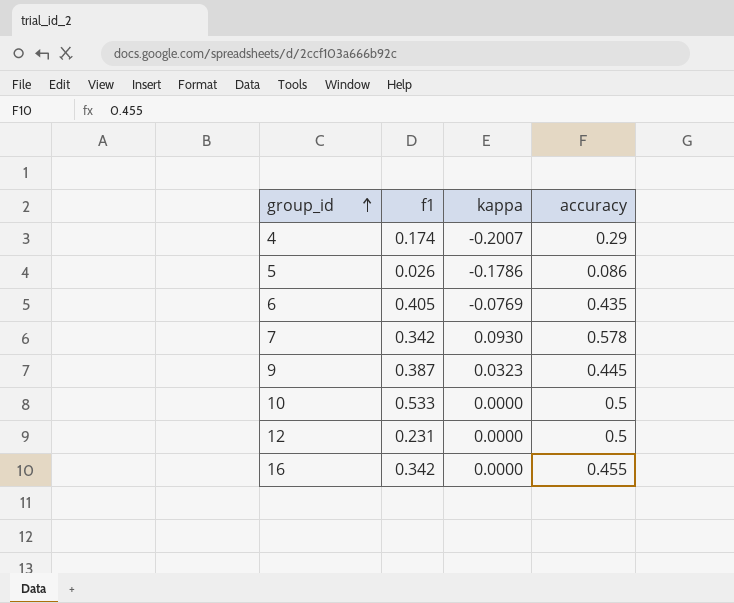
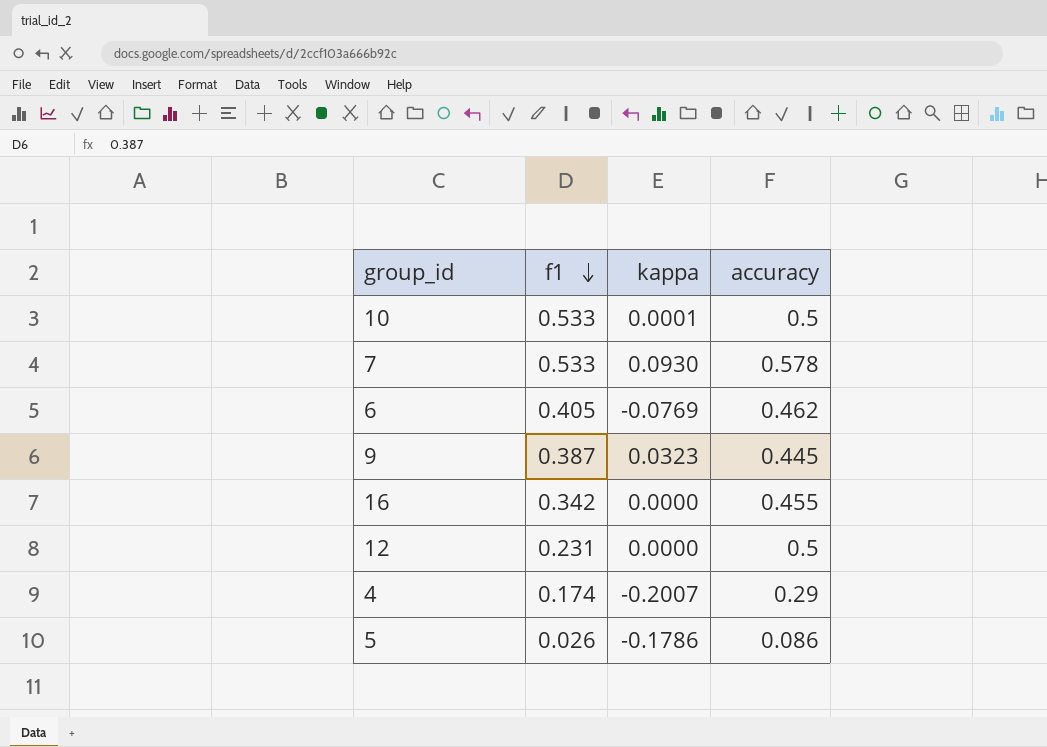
row order: group_id ascending -> f1 descending
10 | kappa: 0.0000 -> 0.0001
7 | f1: 0.342 -> 0.533
6 | accuracy: 0.435 -> 0.462

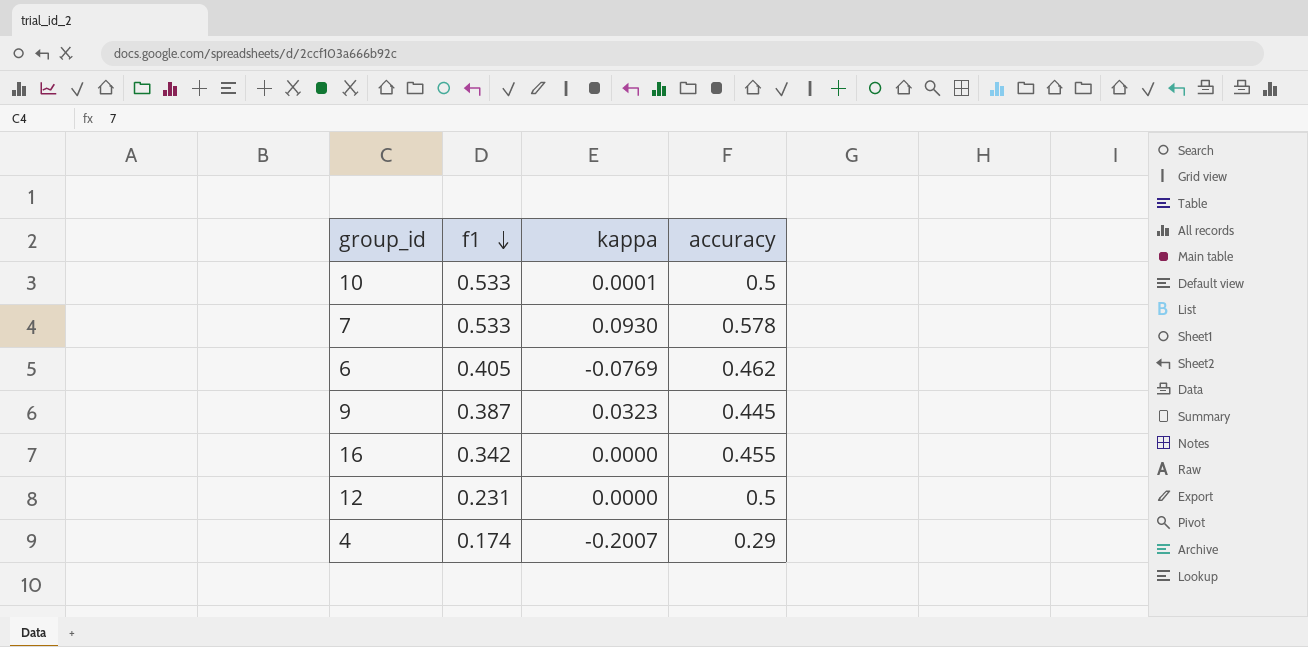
row 5: 0.026 | -0.1786 | 0.086 -> none

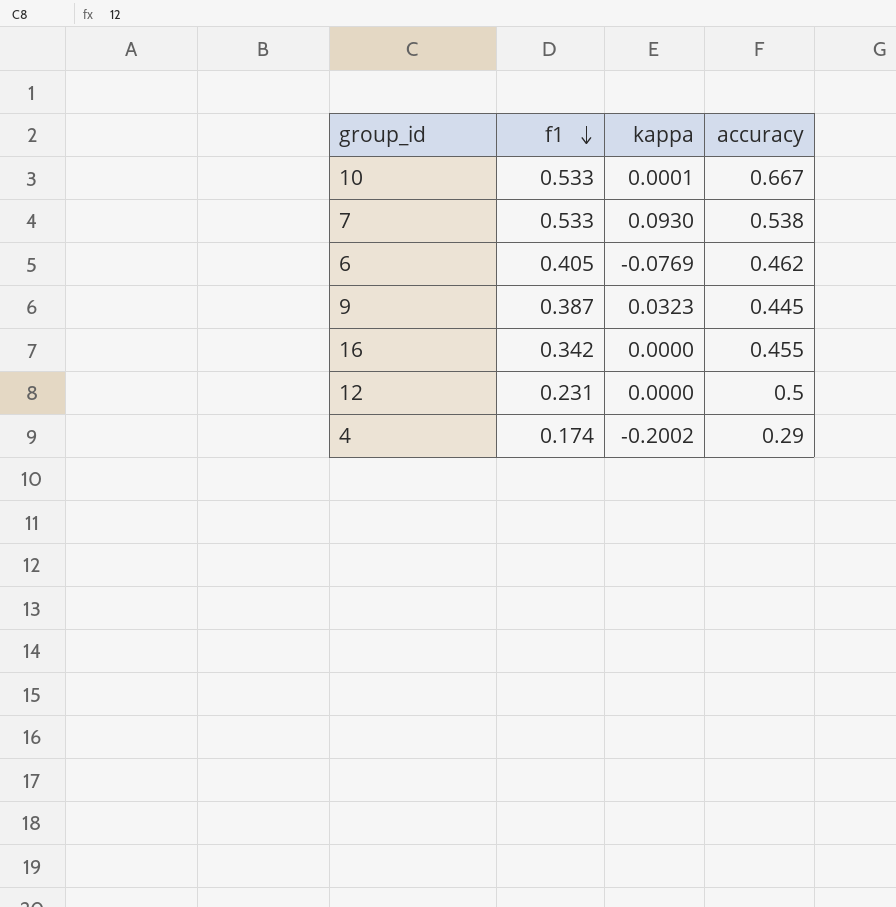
10 | accuracy: 0.5 -> 0.667
7 | accuracy: 0.578 -> 0.538
4 | kappa: -0.2007 -> -0.2002

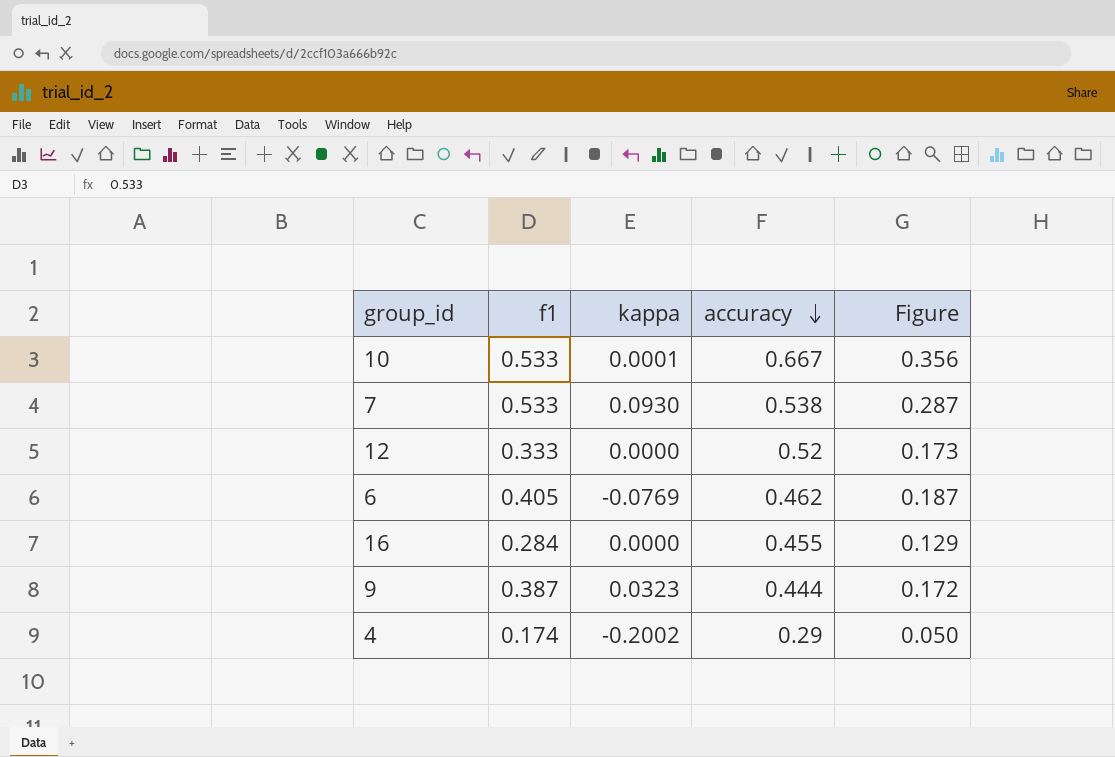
row order: f1 descending -> accuracy descending
column Figure | formula: none -> [f1] * [accuracy]
12 | f1: 0.231 -> 0.333
12 | accuracy: 0.5 -> 0.52
16 | f1: 0.342 -> 0.284
9 | accuracy: 0.445 -> 0.444

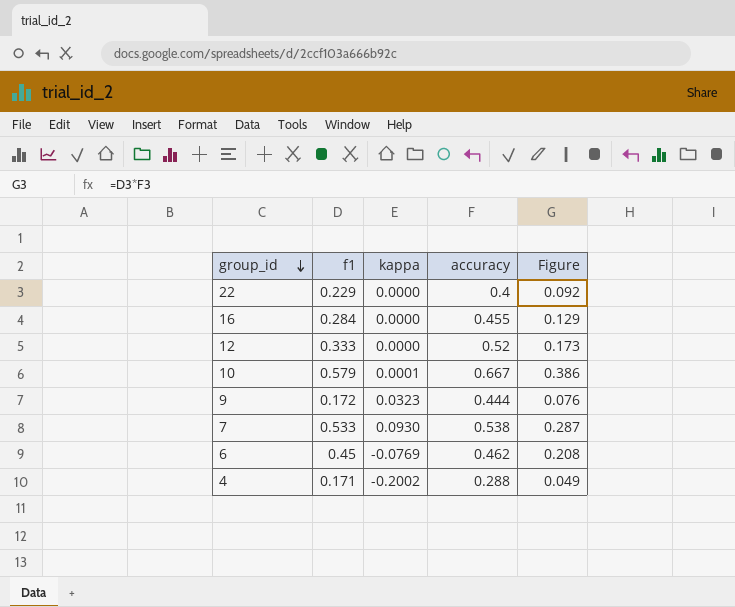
row order: accuracy descending -> group_id descending
row 22: none -> 0.229 | 0.0000 | 0.4 | 0.092
10 | f1: 0.533 -> 0.579
10 | Figure: 0.356 -> 0.386
9 | f1: 0.387 -> 0.172
9 | Figure: 0.172 -> 0.076
6 | f1: 0.405 -> 0.45
6 | Figure: 0.187 -> 0.208
4 | f1: 0.174 -> 0.171
4 | accuracy: 0.29 -> 0.288
4 | Figure: 0.050 -> 0.049

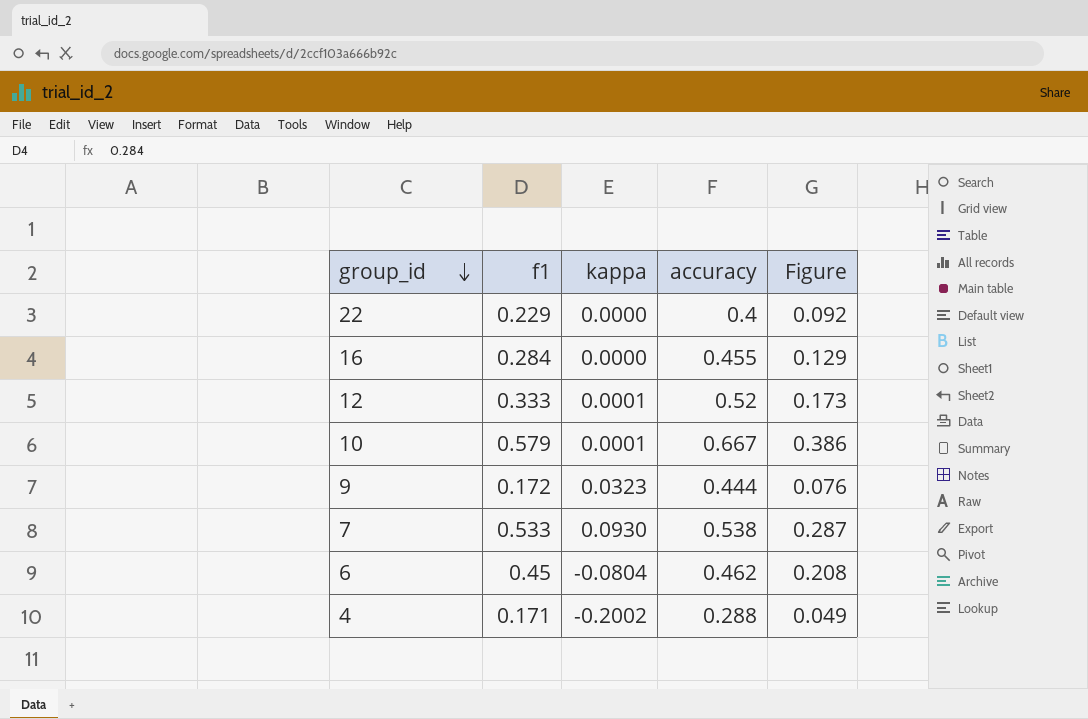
12 | kappa: 0.0000 -> 0.0001
6 | kappa: -0.0769 -> -0.0804

